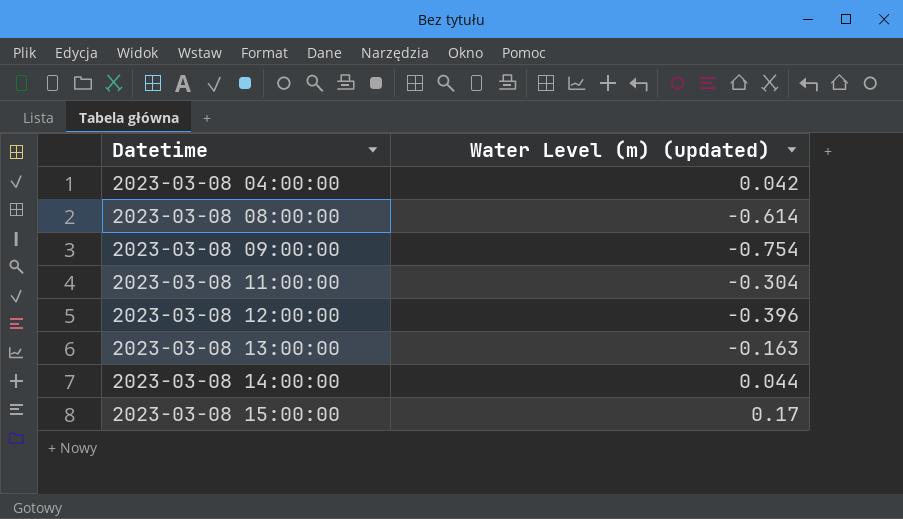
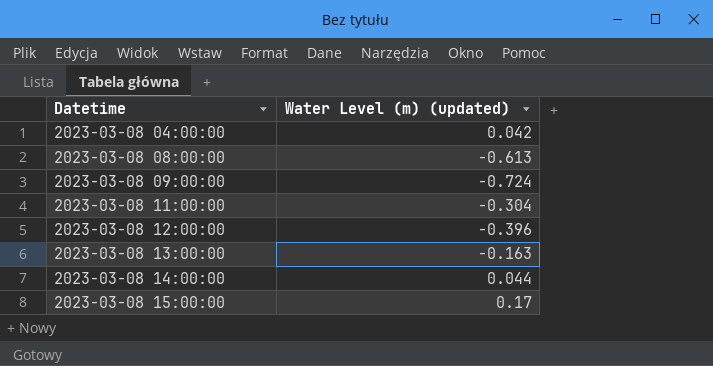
2023-03-08 08:00:00 | Water Level (m) (updated): -0.614 -> -0.613
2023-03-08 09:00:00 | Water Level (m) (updated): -0.754 -> -0.724

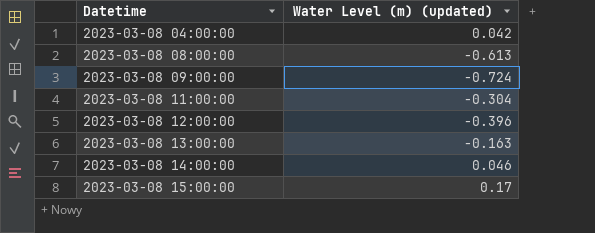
2023-03-08 14:00:00 | Water Level (m) (updated): 0.044 -> 0.046

